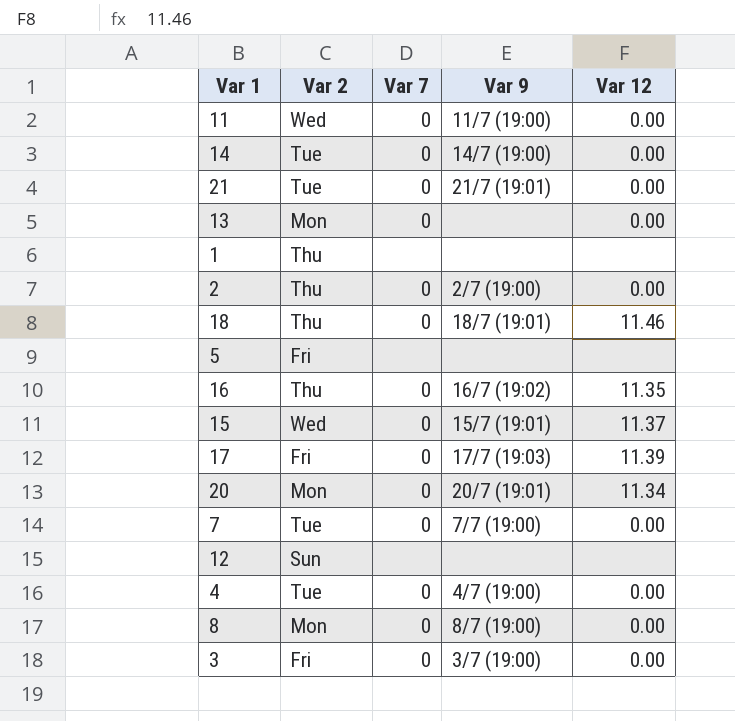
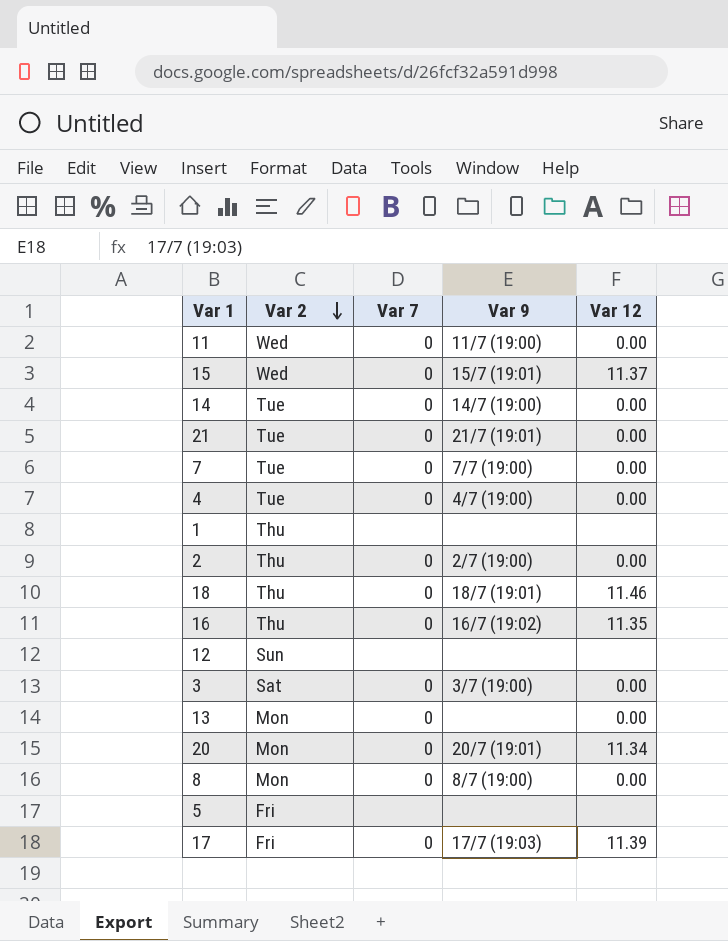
row order: none -> Var 2 descending
3 | Var 2: Fri -> Sat

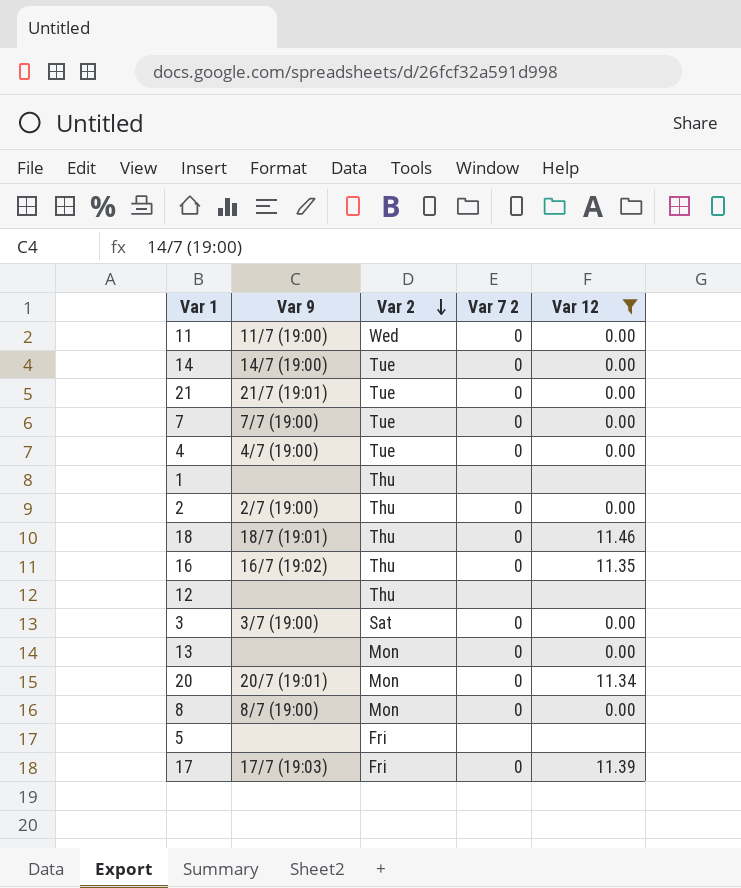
filter: none -> Var 12 != 11.37
column Var 9 | position: 4 -> 2
column name: Var 7 -> Var 7 2
12 | Var 2: Sun -> Thu

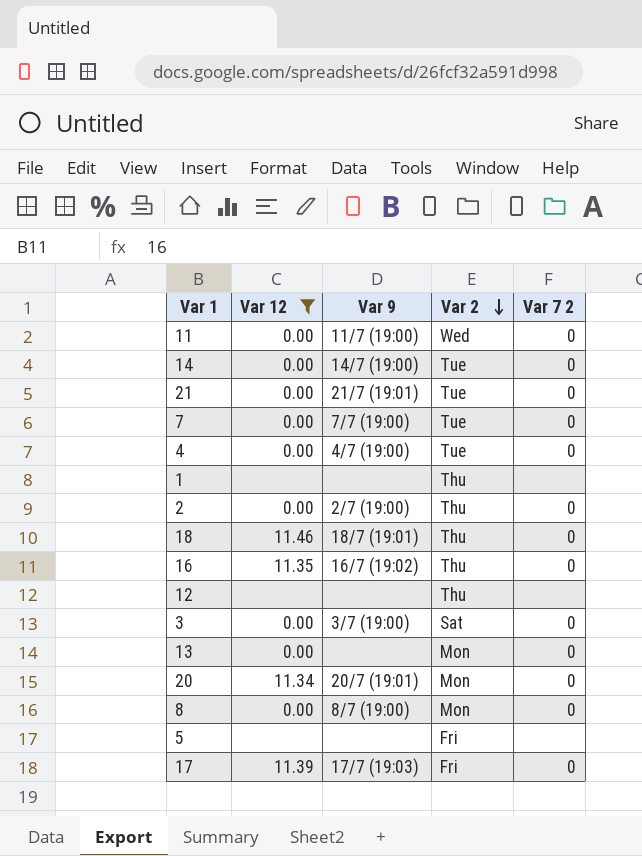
column Var 12 | position: 5 -> 2

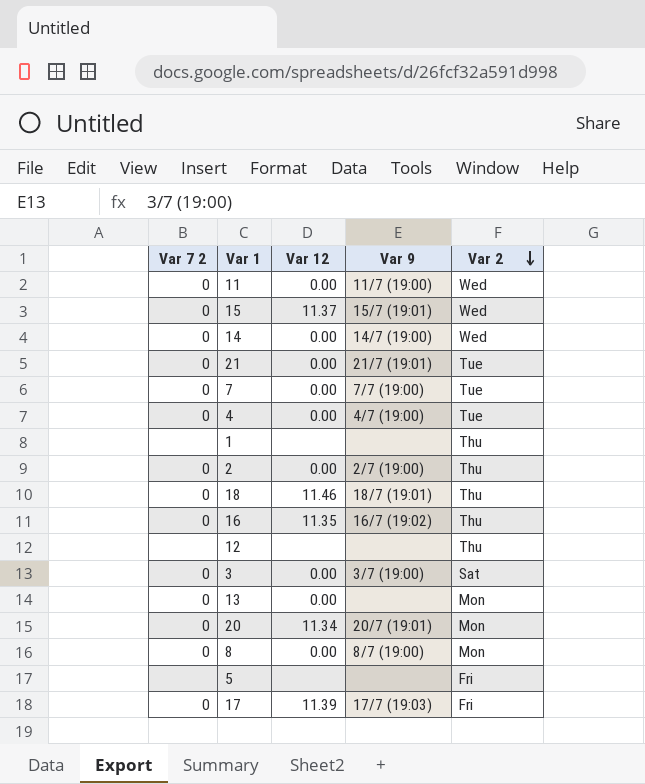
filter: Var 12 != 11.37 -> none
column Var 7 2 | position: 5 -> 1
14 | Var 2: Tue -> Wed

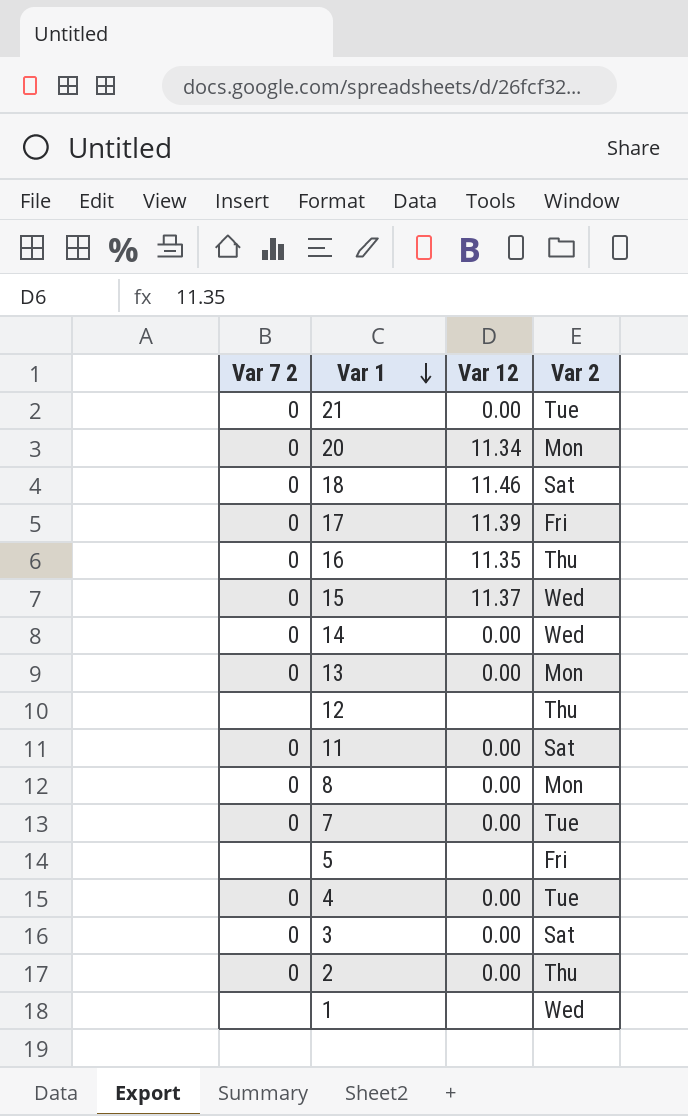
row order: Var 2 descending -> Var 1 descending
column Var 9 | position: 4 -> none
18 | Var 2: Thu -> Sat
11 | Var 2: Wed -> Sat
1 | Var 2: Thu -> Wed

